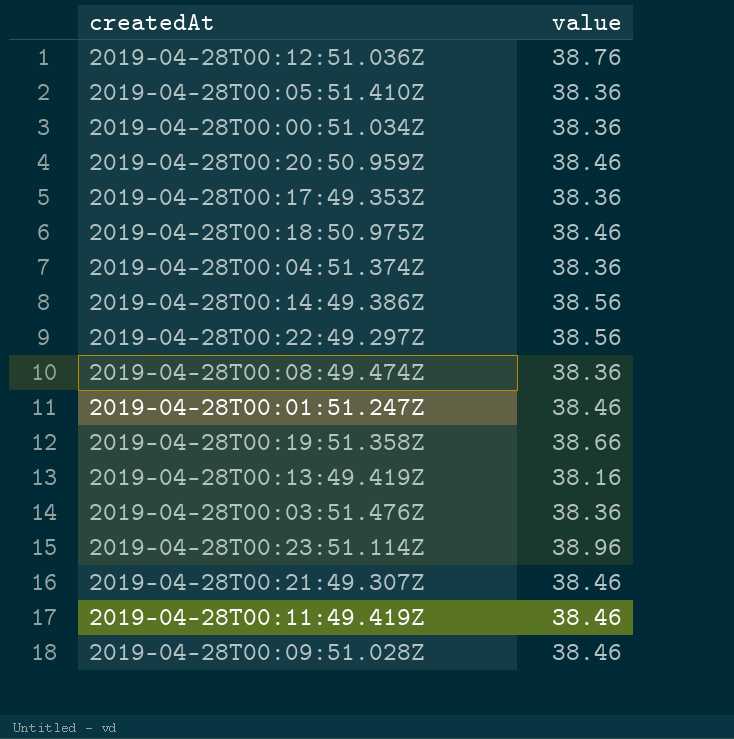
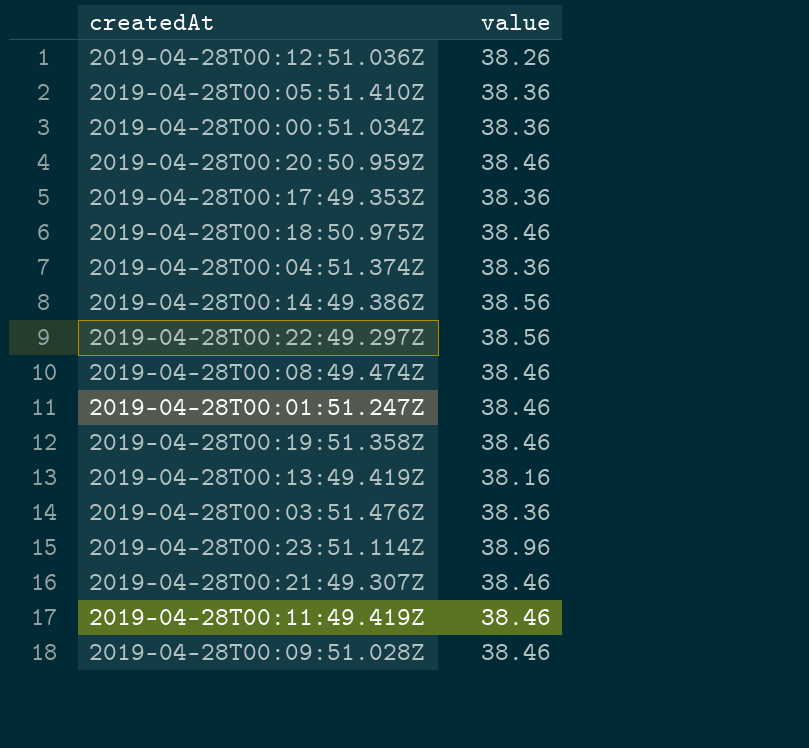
2019-04-28T00:12:51.036Z | value: 38.76 -> 38.26
2019-04-28T00:08:49.474Z | value: 38.36 -> 38.46
2019-04-28T00:19:51.358Z | value: 38.66 -> 38.46

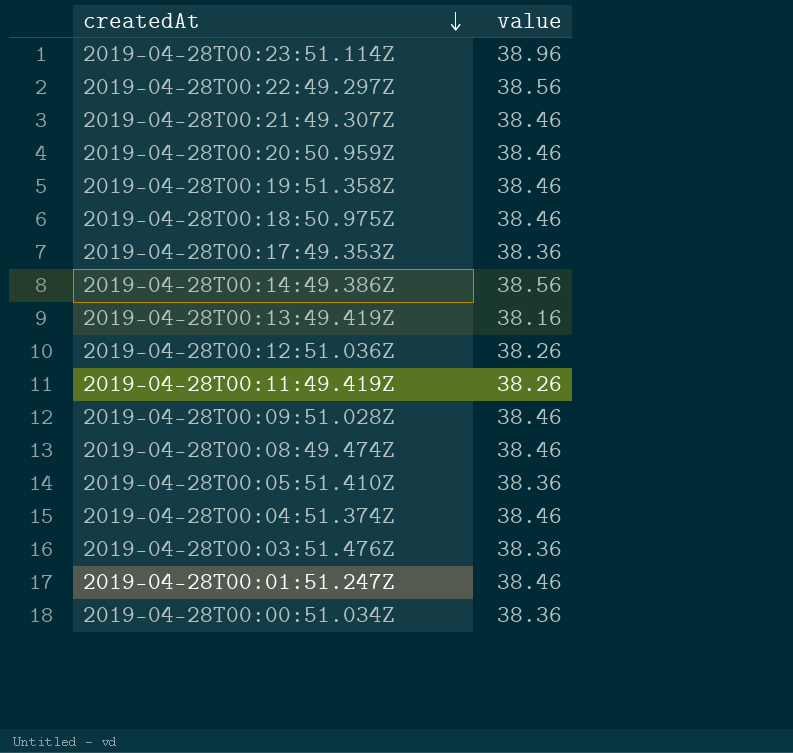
row order: none -> createdAt descending
2019-04-28T00:11:49.419Z | value: 38.46 -> 38.26
2019-04-28T00:04:51.374Z | value: 38.36 -> 38.46

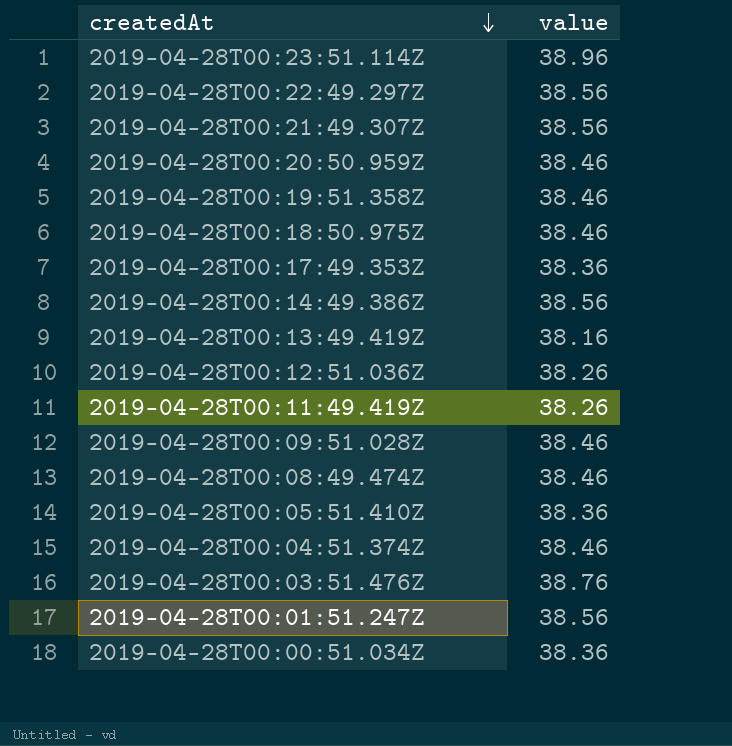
2019-04-28T00:21:49.307Z | value: 38.46 -> 38.56
2019-04-28T00:03:51.476Z | value: 38.36 -> 38.76
2019-04-28T00:01:51.247Z | value: 38.46 -> 38.56

